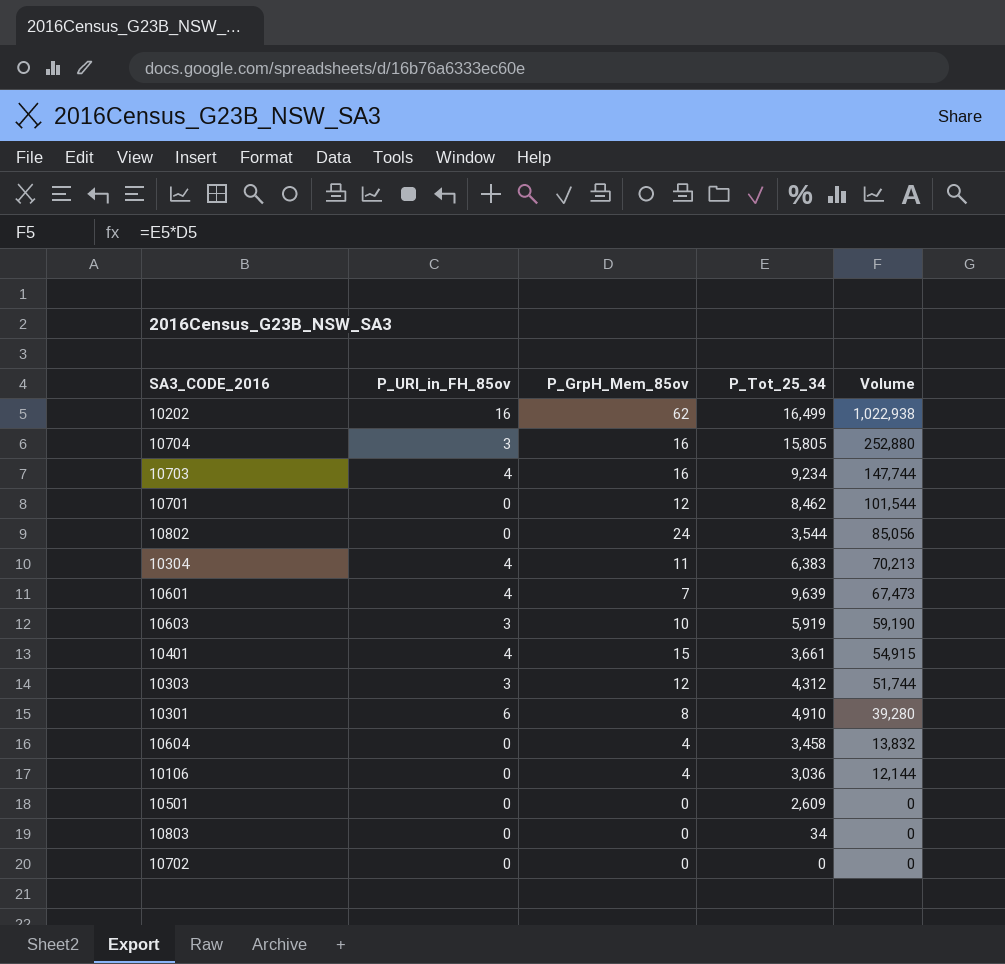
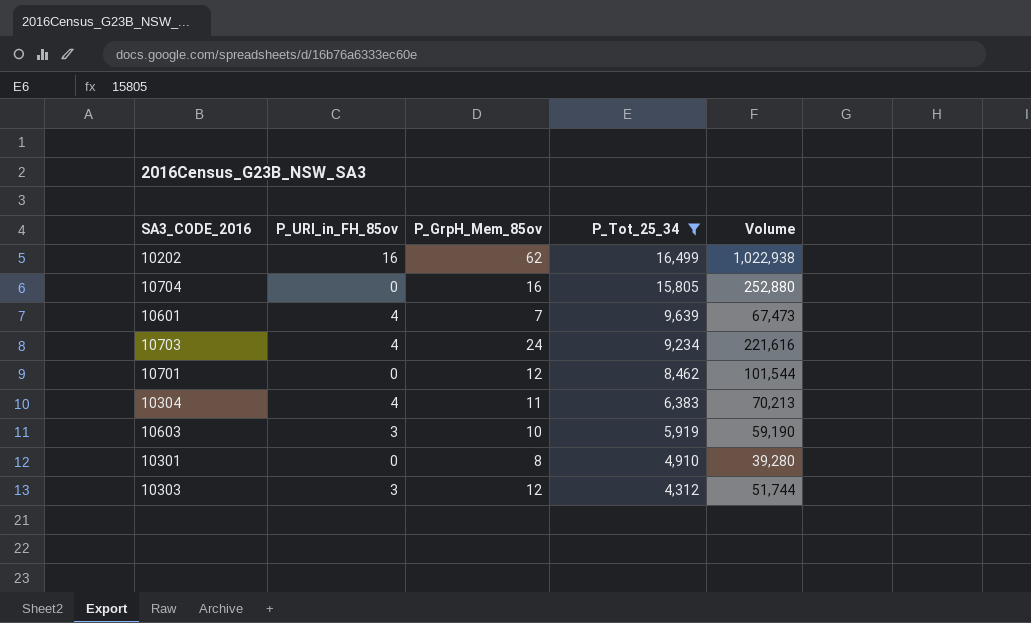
filter: none -> P_Tot_25_34 >= 4,312
row order: Volume descending -> P_Tot_25_34 descending
10704 | P_URI_in_FH_85ov: 3 -> 0
10703 | P_GrpH_Mem_85ov: 16 -> 24
10703 | Volume: 147,744 -> 221,616
10301 | P_URI_in_FH_85ov: 6 -> 0

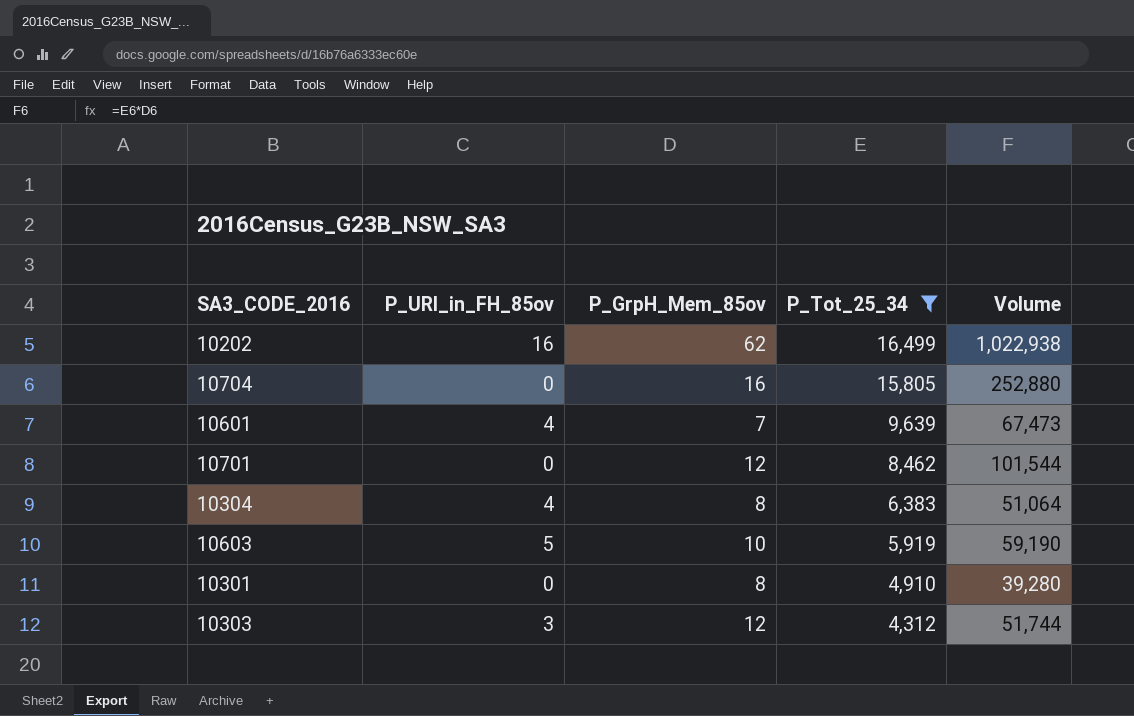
row 10703: 4 | 24 | 9,234 | 221,616 -> none
10304 | P_GrpH_Mem_85ov: 11 -> 8
10304 | Volume: 70,213 -> 51,064
10603 | P_URI_in_FH_85ov: 3 -> 5

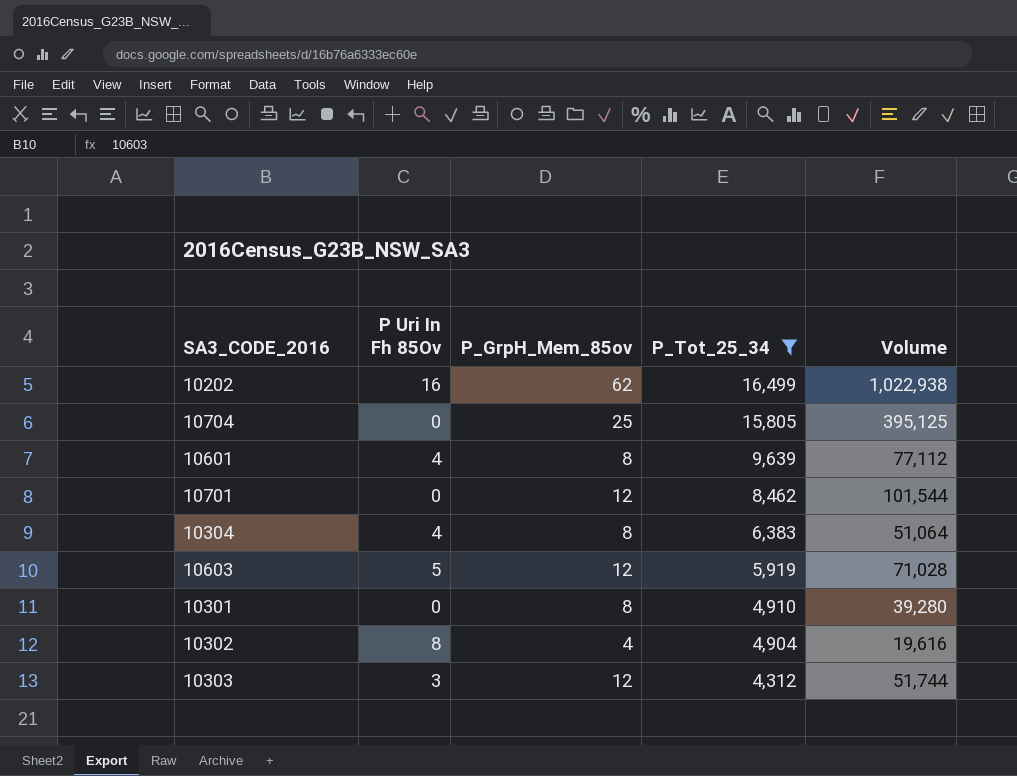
column name: P_URI_in_FH_85ov -> P Uri In Fh 85Ov
10704 | P_GrpH_Mem_85ov: 16 -> 25
10704 | Volume: 252,880 -> 395,125
10601 | P_GrpH_Mem_85ov: 7 -> 8
10601 | Volume: 67,473 -> 77,112
10603 | P_GrpH_Mem_85ov: 10 -> 12
10603 | Volume: 59,190 -> 71,028
row 10302: none -> 8 | 4 | 4,904 | 19,616

